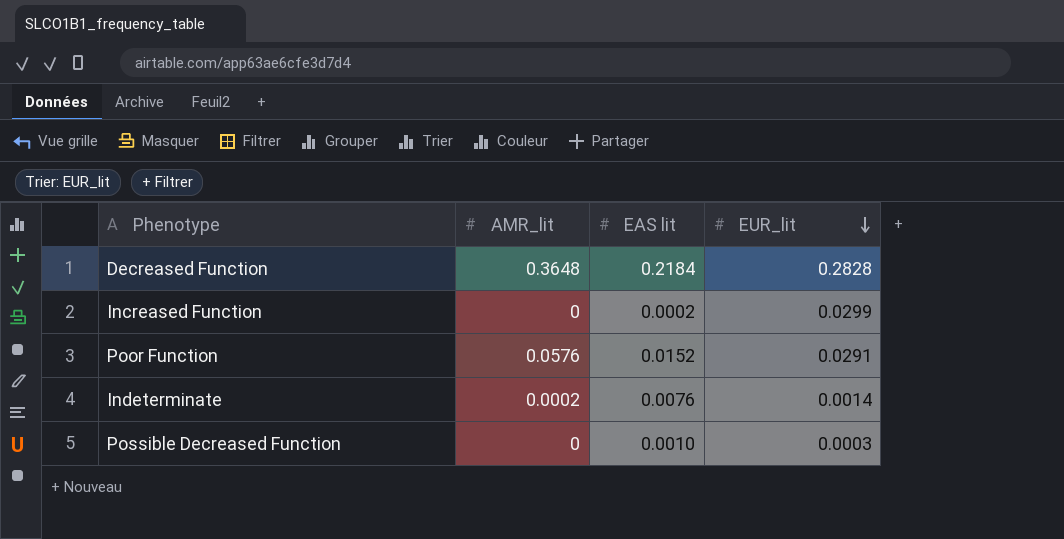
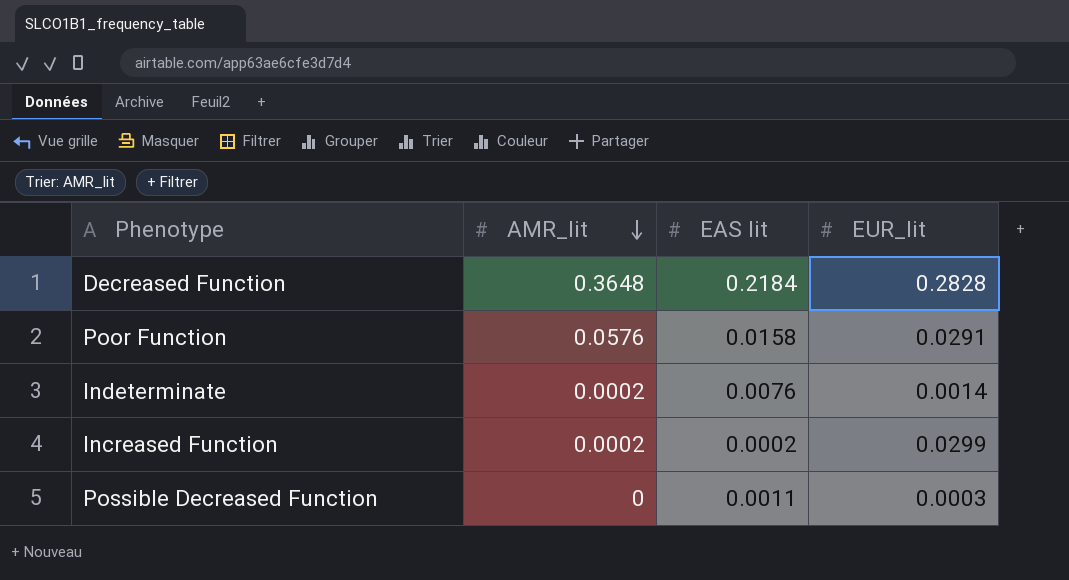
row order: EUR_lit descending -> AMR_lit descending
Poor Function | EAS lit: 0.0152 -> 0.0158
Increased Function | AMR_lit: 0 -> 0.0002
Possible Decreased Function | EAS lit: 0.0010 -> 0.0011

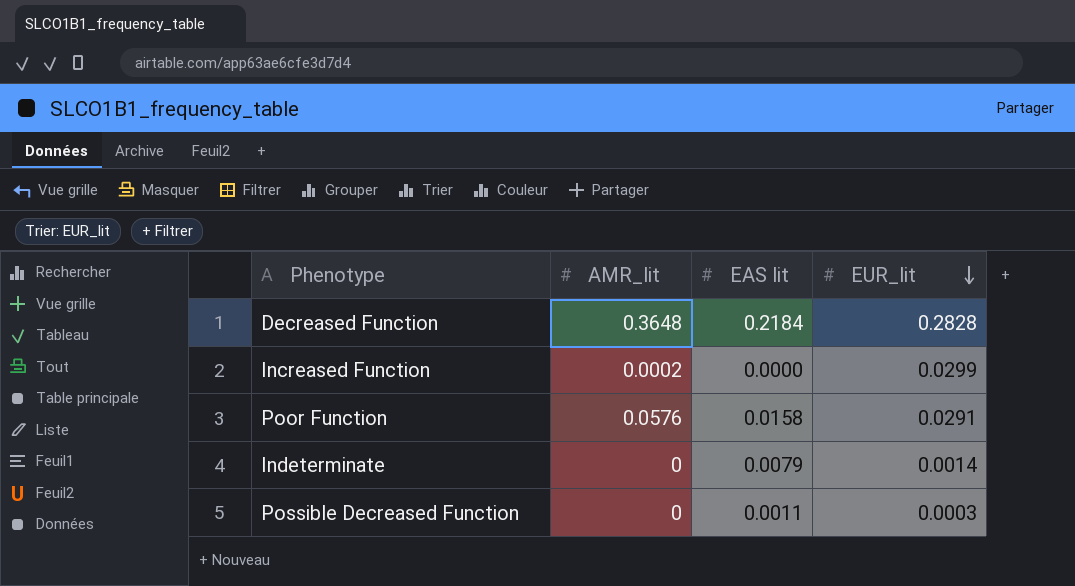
row order: AMR_lit descending -> EUR_lit descending
Increased Function | EAS lit: 0.0002 -> 0.0000
Indeterminate | AMR_lit: 0.0002 -> 0
Indeterminate | EAS lit: 0.0076 -> 0.0079

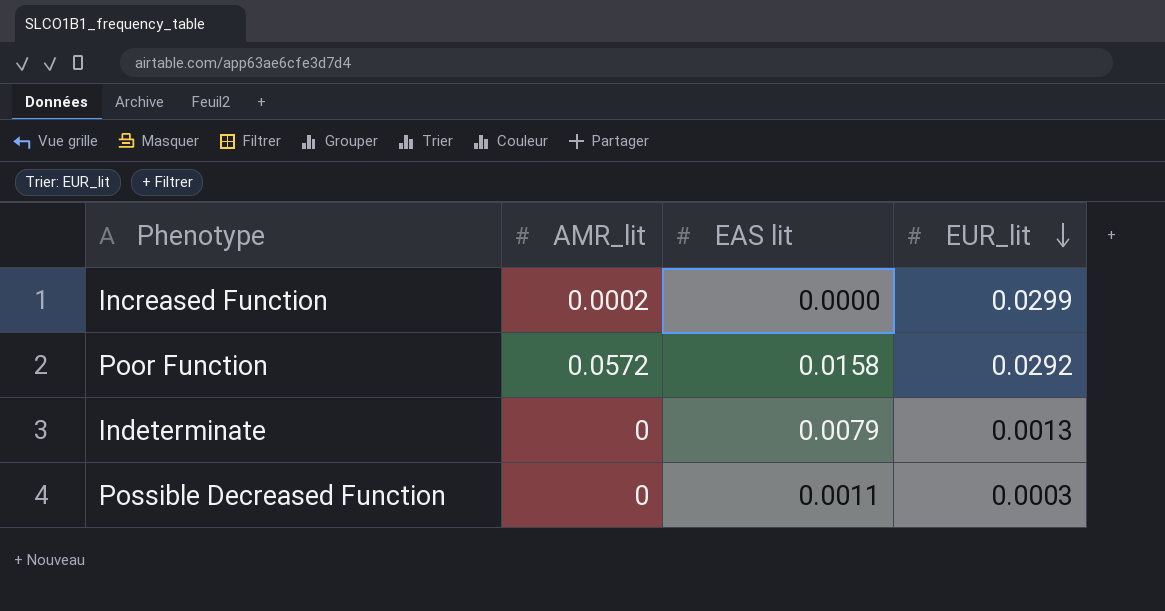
row Decreased Function: 0.3648 | 0.2184 | 0.2828 -> none
Poor Function | AMR_lit: 0.0576 -> 0.0572
Poor Function | EUR_lit: 0.0291 -> 0.0292
Indeterminate | EUR_lit: 0.0014 -> 0.0013

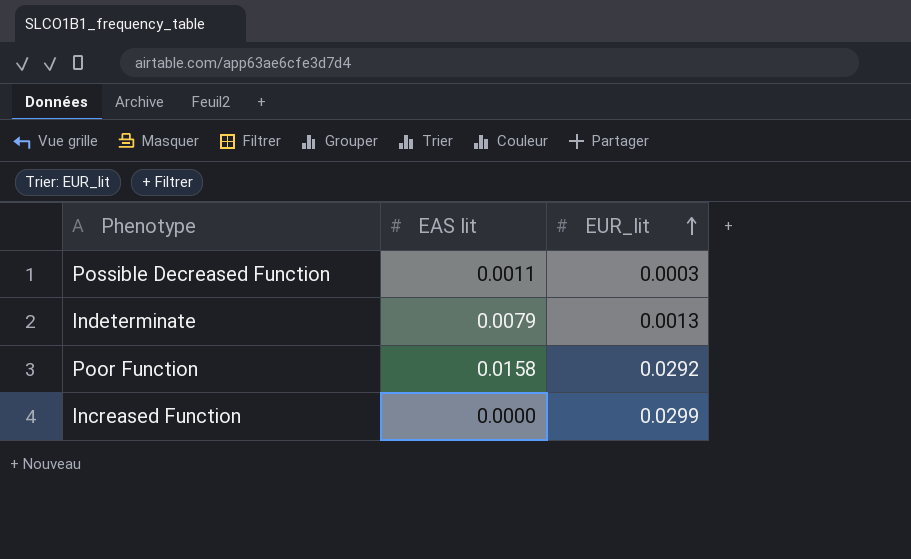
row order: EUR_lit descending -> EUR_lit ascending
column AMR_lit | position: 2 -> none

